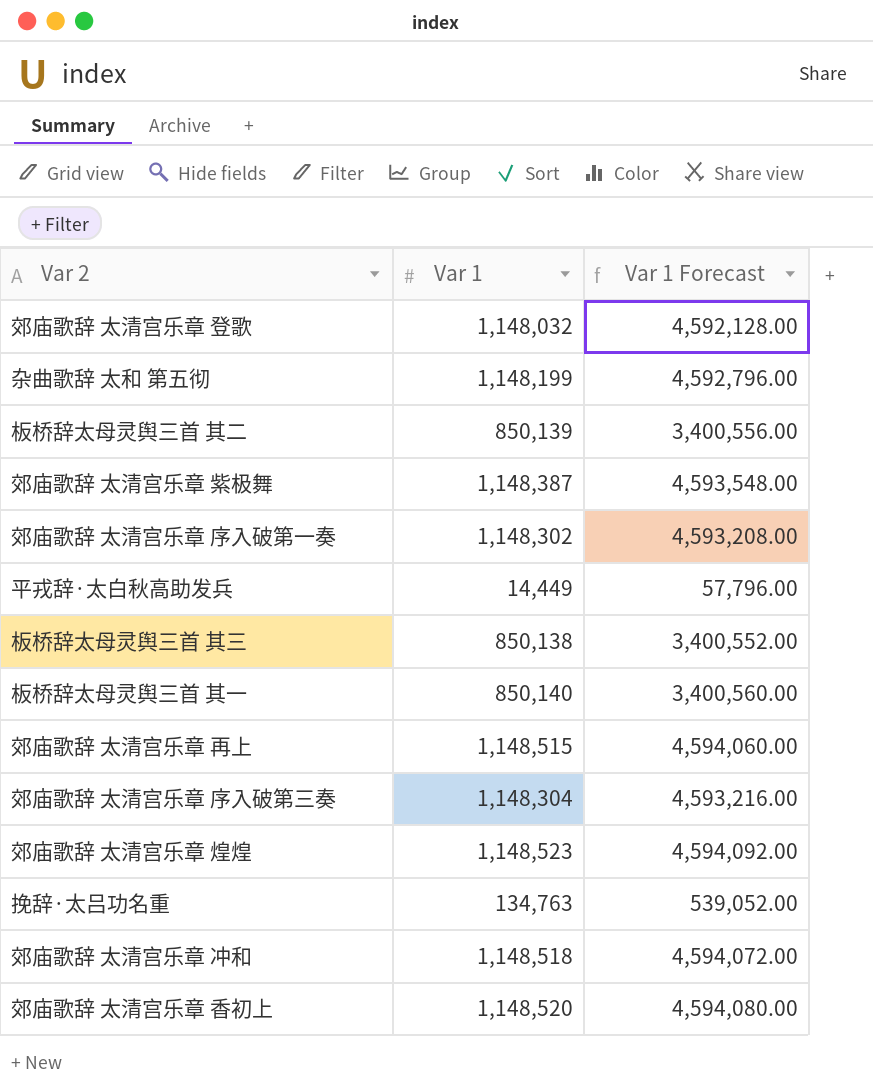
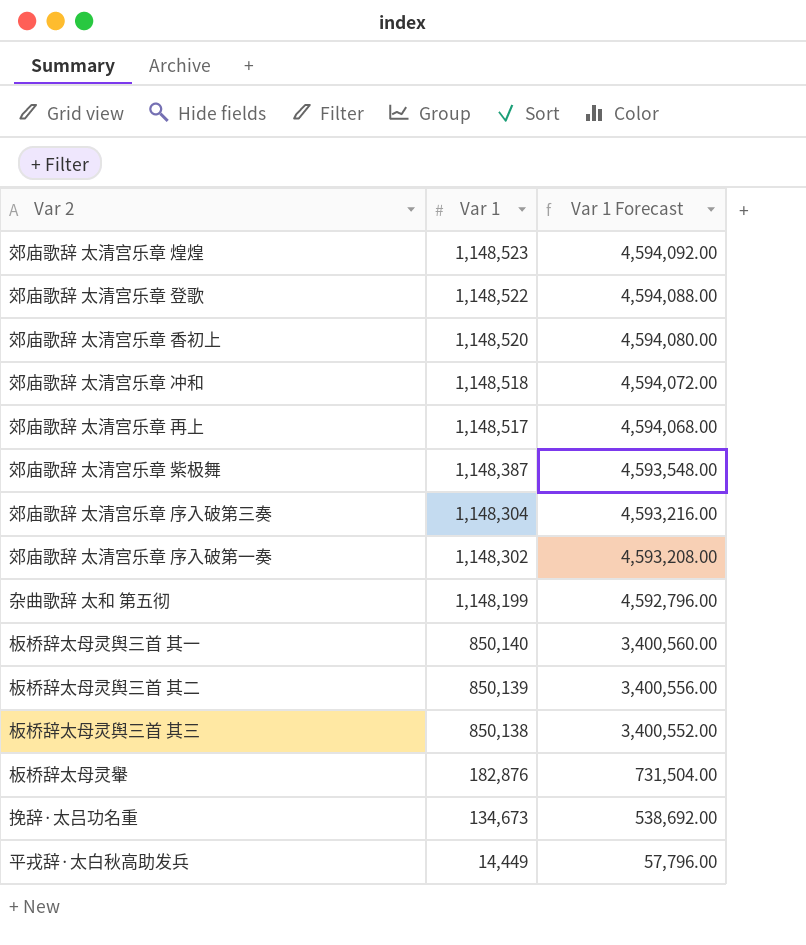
row order: none -> Var 1 descending
郊庙歌辞 太清宫乐章 登歌 | Var 1: 1,148,032 -> 1,148,522
郊庙歌辞 太清宫乐章 登歌 | Var 1 Forecast: 4,592,128.00 -> 4,594,088.00
郊庙歌辞 太清宫乐章 再上 | Var 1: 1,148,515 -> 1,148,517
郊庙歌辞 太清宫乐章 再上 | Var 1 Forecast: 4,594,060.00 -> 4,594,068.00
row 板桥辞太母灵轝: none -> 182,876 | 731,504.00
挽辞·太吕功名重 | Var 1: 134,763 -> 134,673
挽辞·太吕功名重 | Var 1 Forecast: 539,052.00 -> 538,692.00

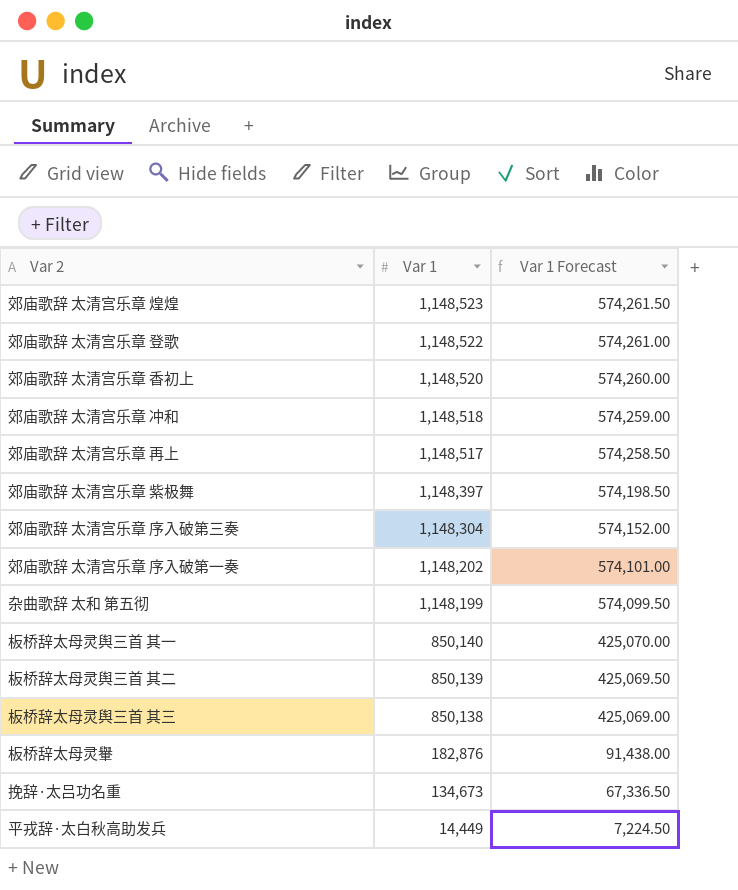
column Var 1 Forecast | formula: [Var 1] * 4 -> [Var 1] * 0.5
郊庙歌辞 太清宫乐章 紫极舞 | Var 1: 1,148,387 -> 1,148,397
郊庙歌辞 太清宫乐章 序入破第一奏 | Var 1: 1,148,302 -> 1,148,202

